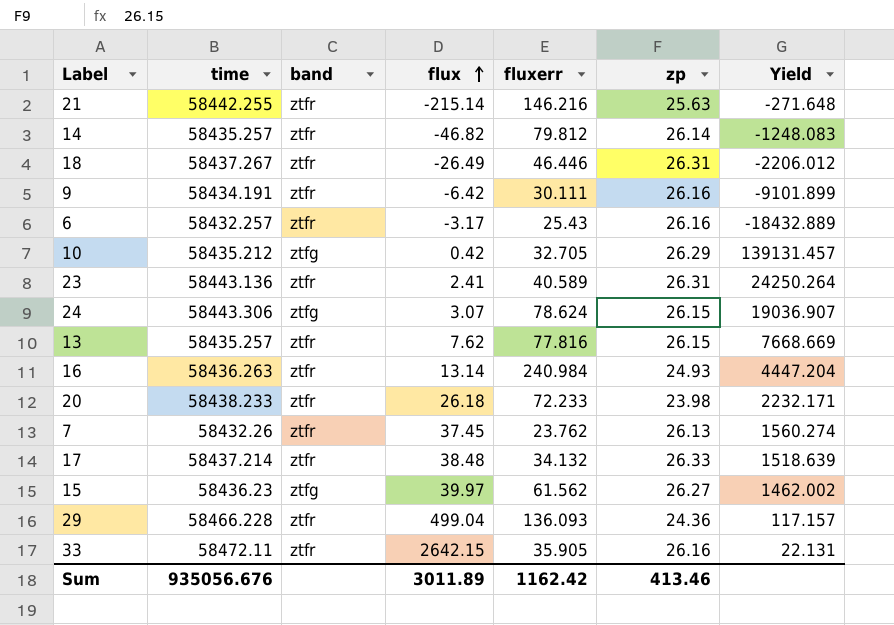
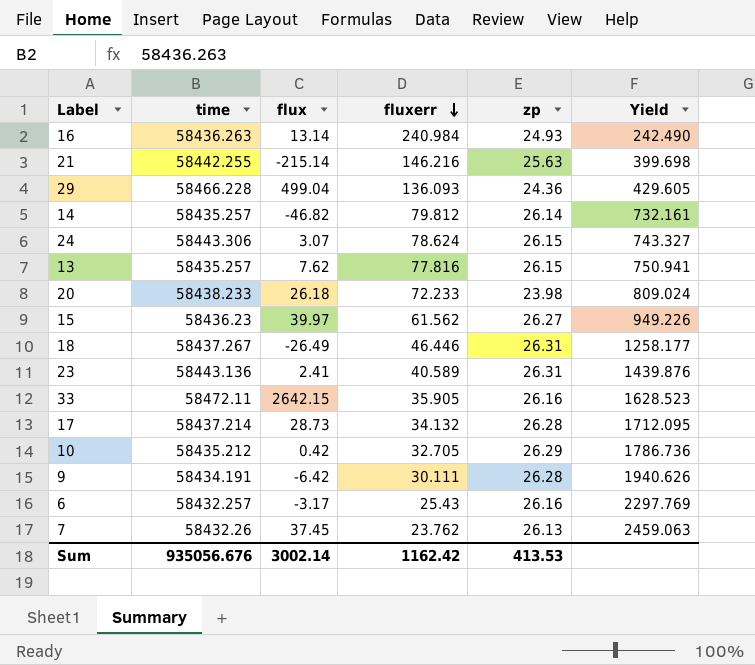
row order: flux ascending -> fluxerr descending
column band | position: 3 -> none
column Yield | formula: [time] / [flux] -> [time] / [fluxerr]
17 | flux: 38.48 -> 28.73
17 | zp: 26.33 -> 26.28
9 | zp: 26.16 -> 26.28
Sum | flux: 3011.89 -> 3002.14
Sum | zp: 413.46 -> 413.53

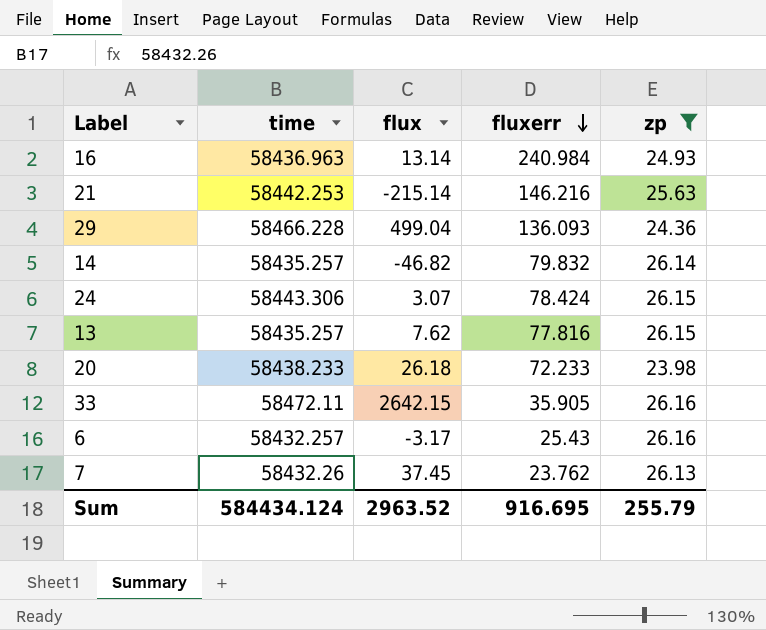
filter: none -> zp <= 26.16
column Yield | formula: [time] / [fluxerr] -> none
16 | time: 58436.263 -> 58436.963
21 | time: 58442.255 -> 58442.253
14 | fluxerr: 79.812 -> 79.832
24 | fluxerr: 78.624 -> 78.424
Sum | time: 935056.676 -> 584434.124
Sum | flux: 3002.14 -> 2963.52
Sum | fluxerr: 1162.42 -> 916.695
Sum | zp: 413.53 -> 255.79

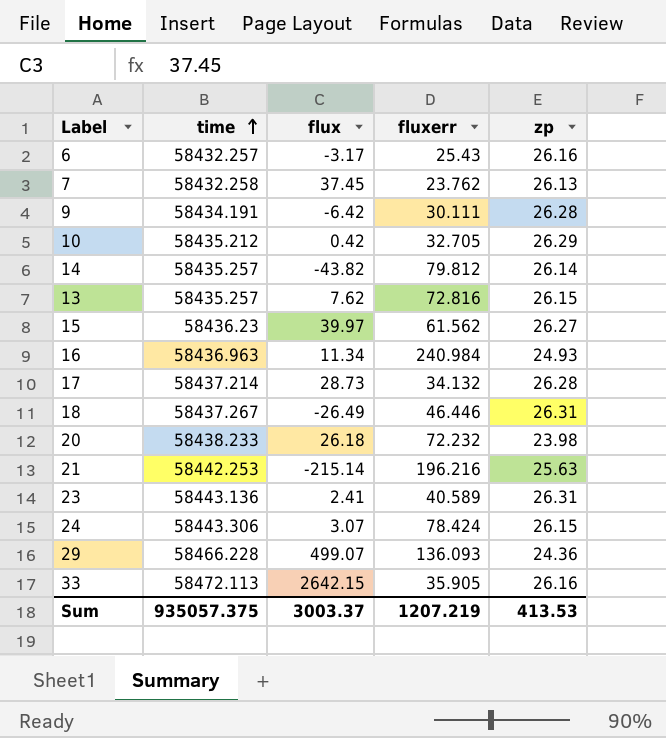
filter: zp <= 26.16 -> none
row order: fluxerr descending -> time ascending
7 | time: 58432.26 -> 58432.258
14 | flux: -46.82 -> -43.82
14 | fluxerr: 79.832 -> 79.812
13 | fluxerr: 77.816 -> 72.816
16 | flux: 13.14 -> 11.34
20 | fluxerr: 72.233 -> 72.232
21 | fluxerr: 146.216 -> 196.216
29 | flux: 499.04 -> 499.07
33 | time: 58472.11 -> 58472.113
Sum | time: 584434.124 -> 935057.375
Sum | flux: 2963.52 -> 3003.37
Sum | fluxerr: 916.695 -> 1207.219
Sum | zp: 255.79 -> 413.53

